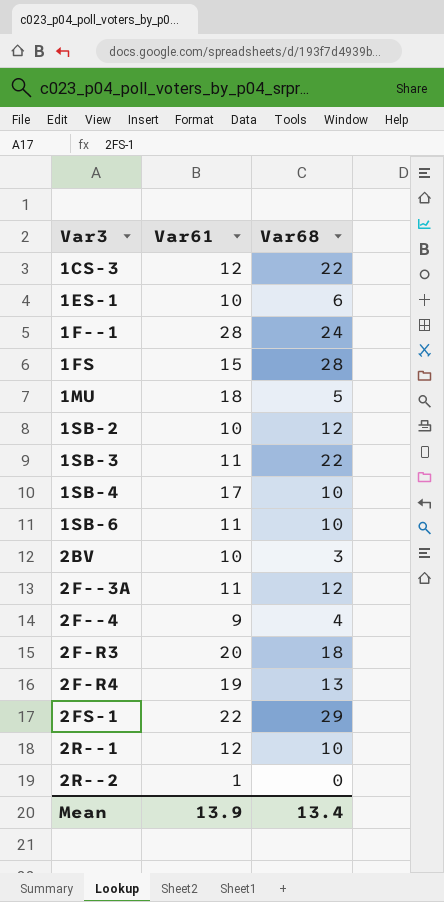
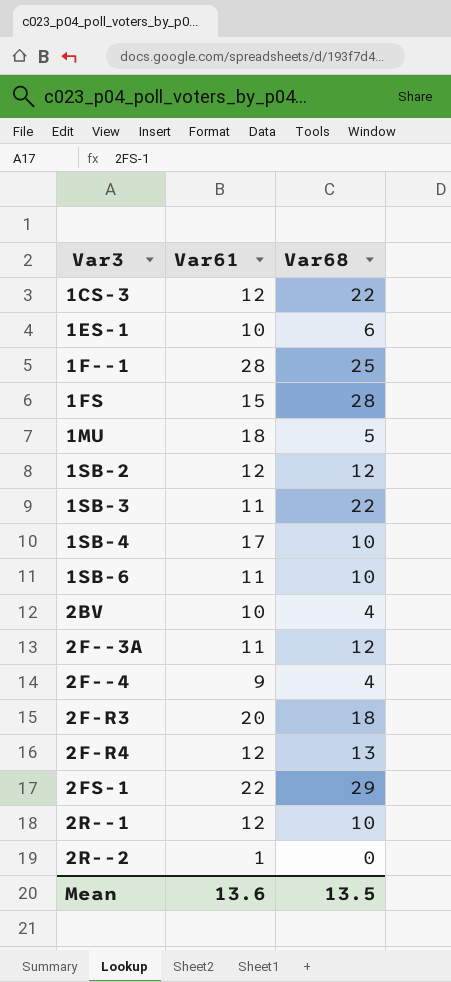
1F--1 | Var68: 24 -> 25
1SB-2 | Var61: 10 -> 12
2BV | Var68: 3 -> 4
2F-R4 | Var61: 19 -> 12
Mean | Var61: 13.9 -> 13.6
Mean | Var68: 13.4 -> 13.5

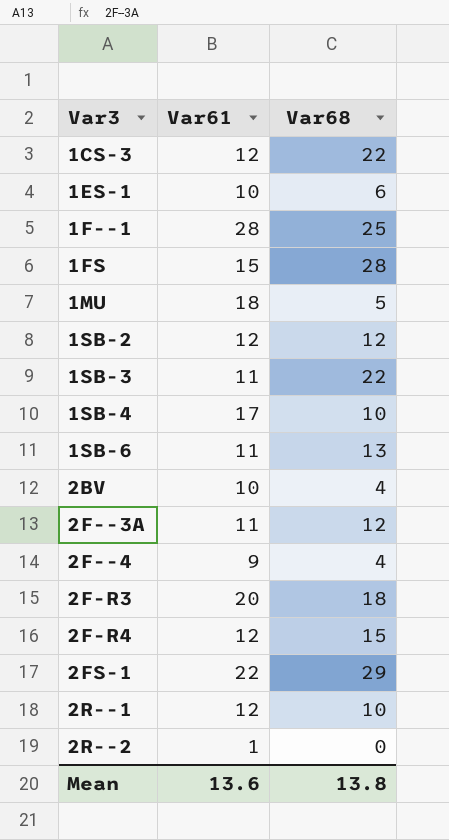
1SB-6 | Var68: 10 -> 13
2F-R4 | Var68: 13 -> 15
Mean | Var68: 13.5 -> 13.8

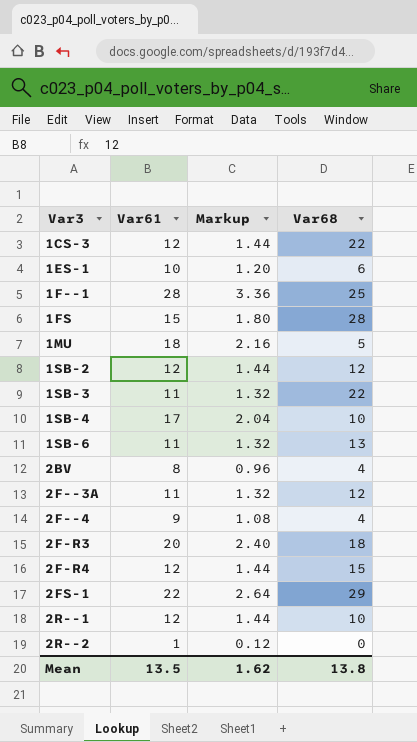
column Markup | formula: none -> [Var61] * 0.12
2BV | Var61: 10 -> 8
Mean | Var61: 13.6 -> 13.5

